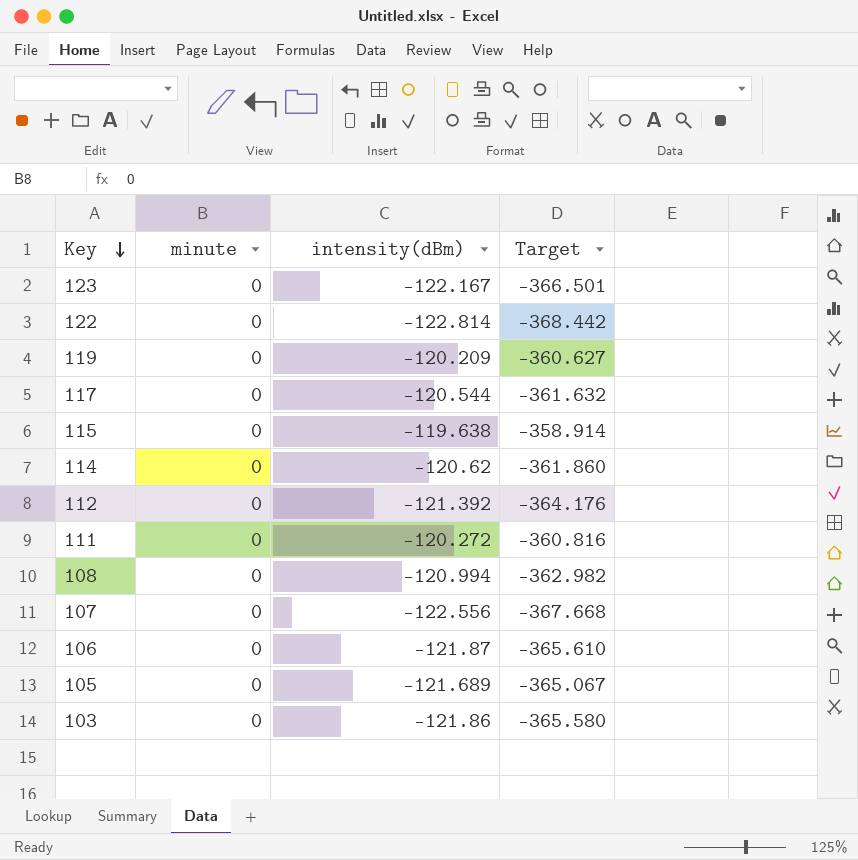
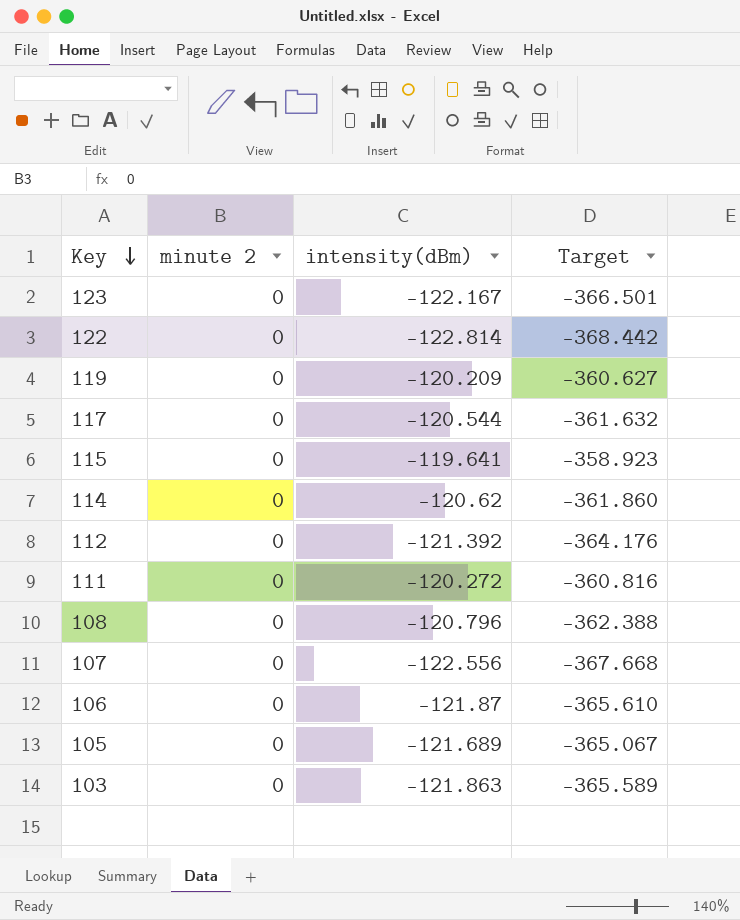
column name: minute -> minute 2
115 | intensity(dBm): -119.638 -> -119.641
115 | Target: -358.914 -> -358.923
108 | intensity(dBm): -120.994 -> -120.796
108 | Target: -362.982 -> -362.388
103 | intensity(dBm): -121.86 -> -121.863
103 | Target: -365.580 -> -365.589

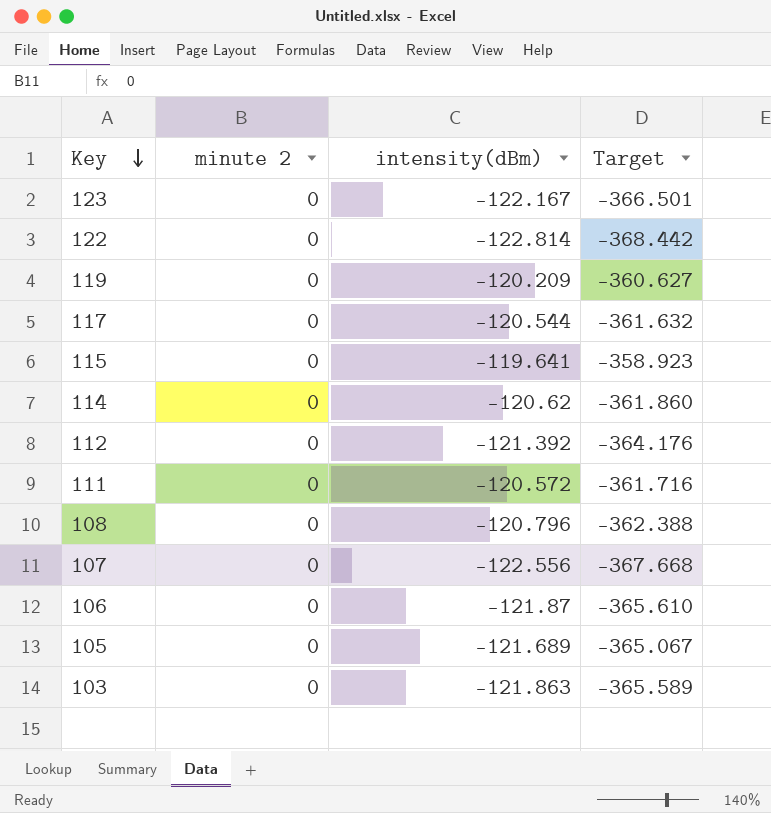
111 | intensity(dBm): -120.272 -> -120.572
111 | Target: -360.816 -> -361.716

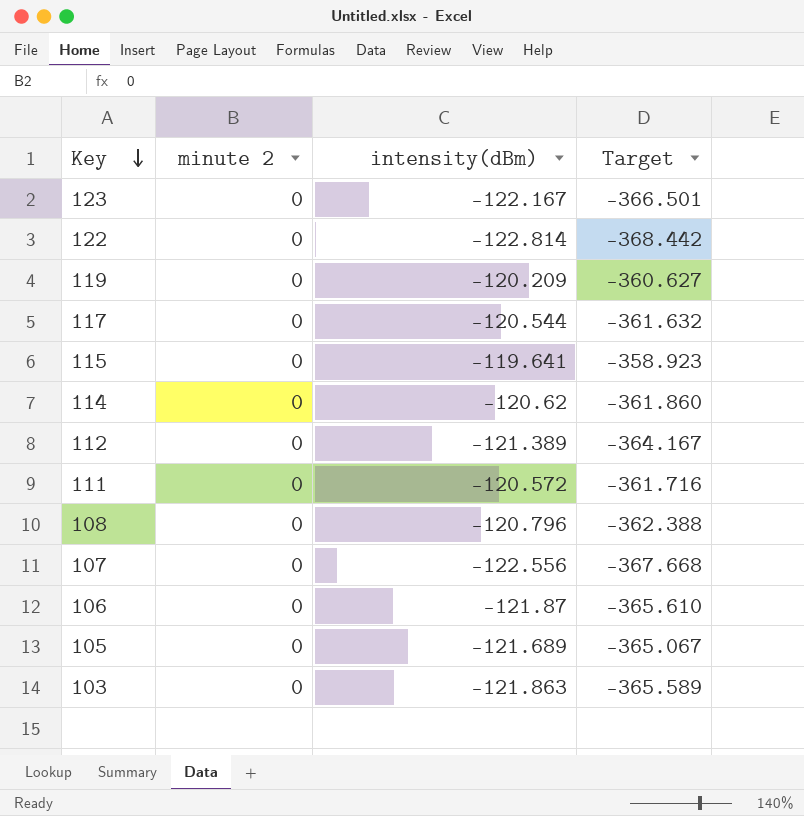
112 | intensity(dBm): -121.392 -> -121.389
112 | Target: -364.176 -> -364.167

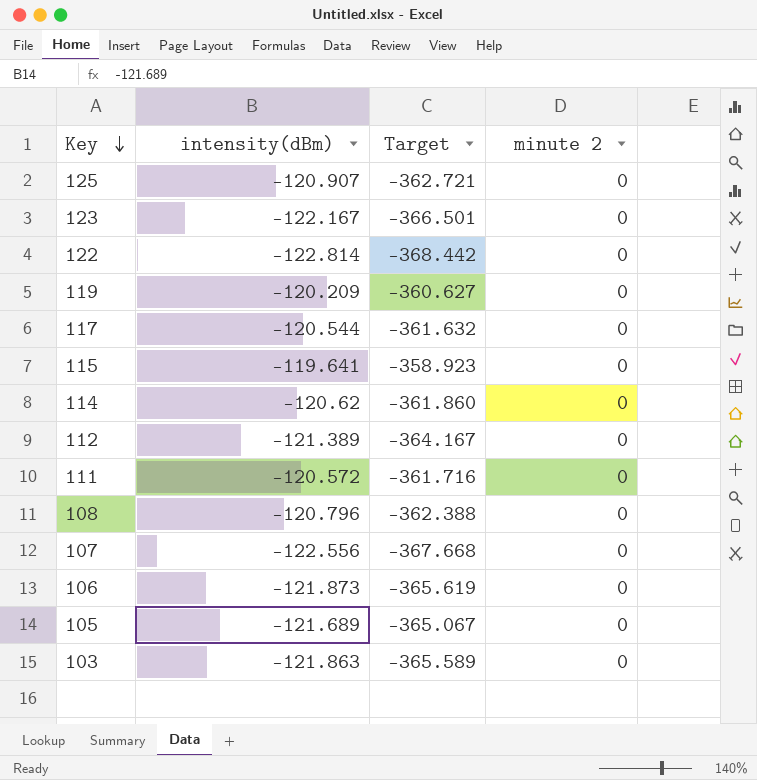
column minute 2 | position: 2 -> 4
row 125: none -> -120.907 | -362.721 | 0
106 | intensity(dBm): -121.87 -> -121.873
106 | Target: -365.610 -> -365.619

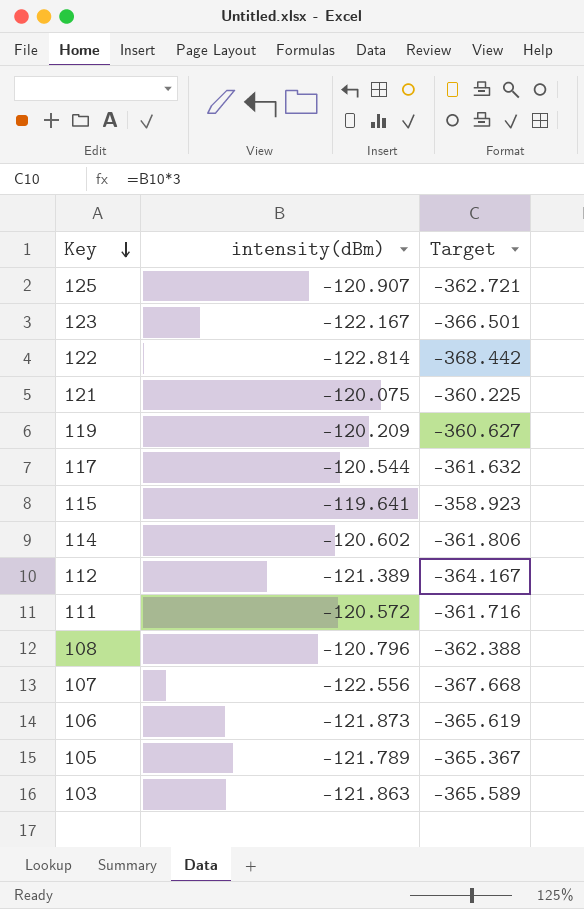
column minute 2 | position: 4 -> none
row 121: none -> -120.075 | -360.225
114 | intensity(dBm): -120.62 -> -120.602
114 | Target: -361.860 -> -361.806
105 | intensity(dBm): -121.689 -> -121.789
105 | Target: -365.067 -> -365.367

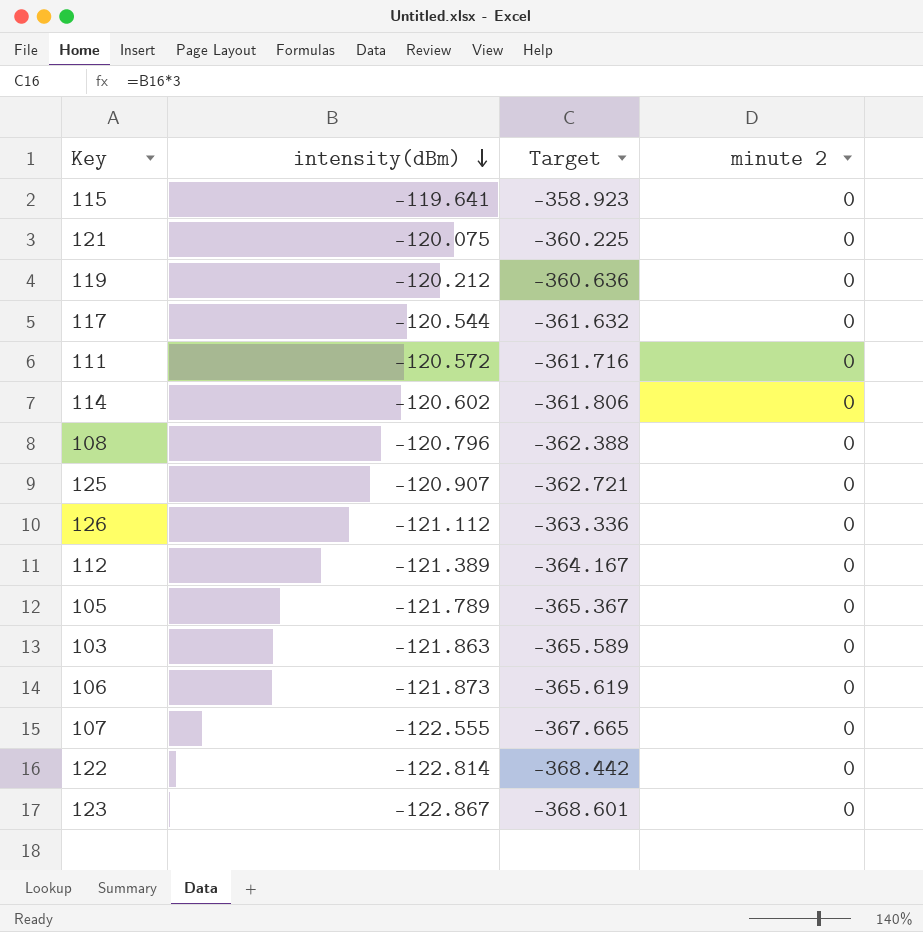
row order: Key descending -> intensity(dBm) descending
column minute 2 | position: none -> 4
119 | intensity(dBm): -120.209 -> -120.212
119 | Target: -360.627 -> -360.636
row 126: none -> -121.112 | -363.336 | 0
107 | intensity(dBm): -122.556 -> -122.555
107 | Target: -367.668 -> -367.665
123 | intensity(dBm): -122.167 -> -122.867
123 | Target: -366.501 -> -368.601

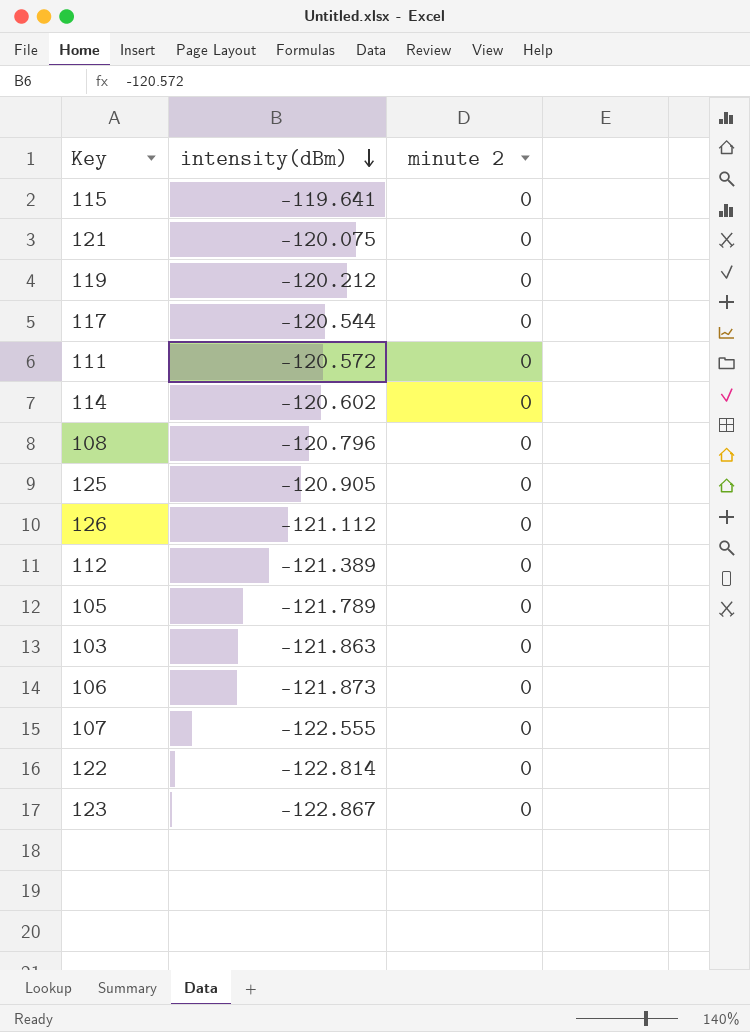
column Target | formula: [intensity(dBm)] * 3 -> none
125 | intensity(dBm): -120.907 -> -120.905

